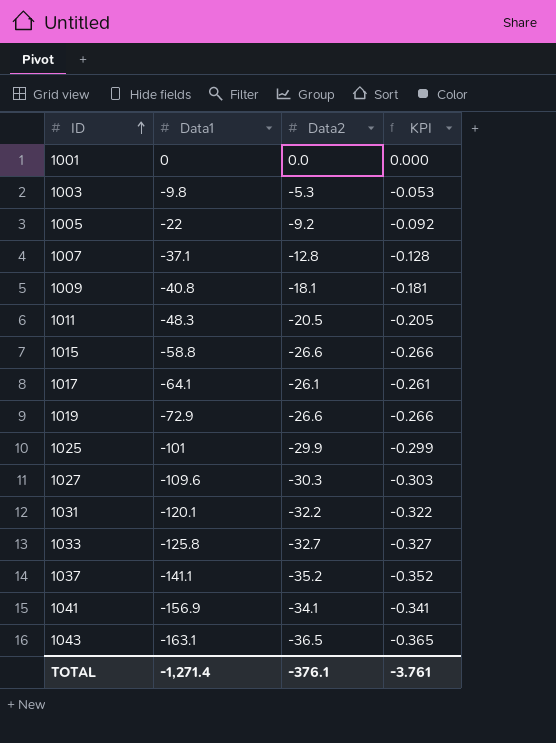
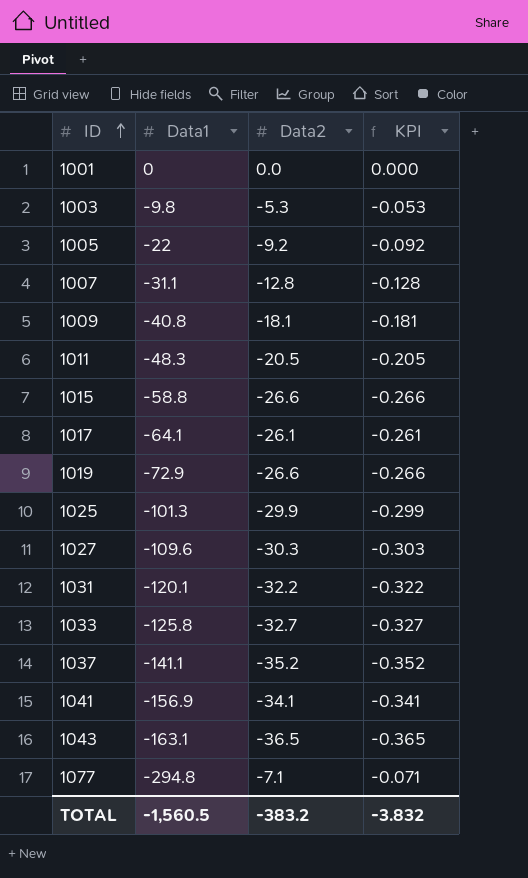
1007 | Data1: -37.1 -> -31.1
1025 | Data1: -101 -> -101.3
row 1077: none -> -294.8 | -7.1 | -0.071
TOTAL | Data1: -1,271.4 -> -1,560.5
TOTAL | Data2: -376.1 -> -383.2
TOTAL | KPI: -3.761 -> -3.832

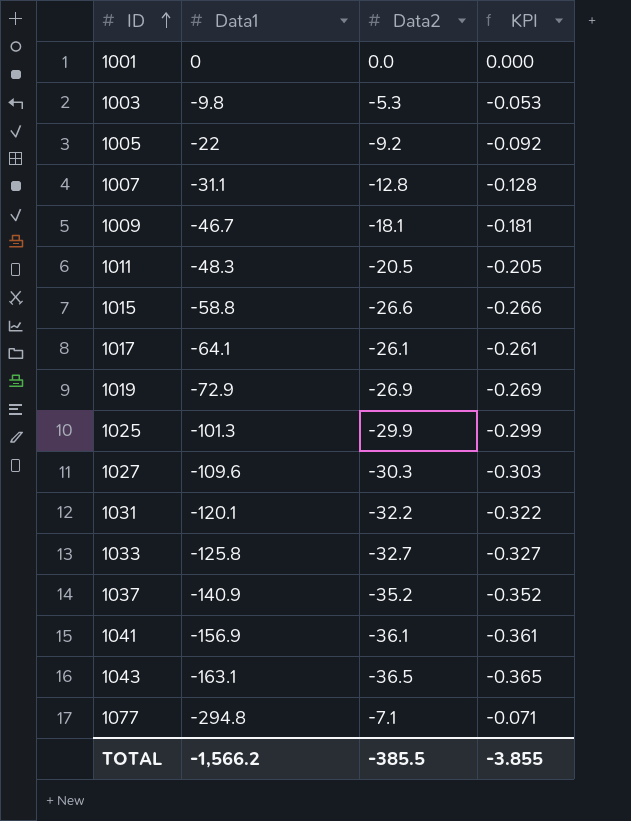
1009 | Data1: -40.8 -> -46.7
1019 | Data2: -26.6 -> -26.9
1019 | KPI: -0.266 -> -0.269
1037 | Data1: -141.1 -> -140.9
1041 | Data2: -34.1 -> -36.1
1041 | KPI: -0.341 -> -0.361
TOTAL | Data1: -1,560.5 -> -1,566.2
TOTAL | Data2: -383.2 -> -385.5
TOTAL | KPI: -3.832 -> -3.855

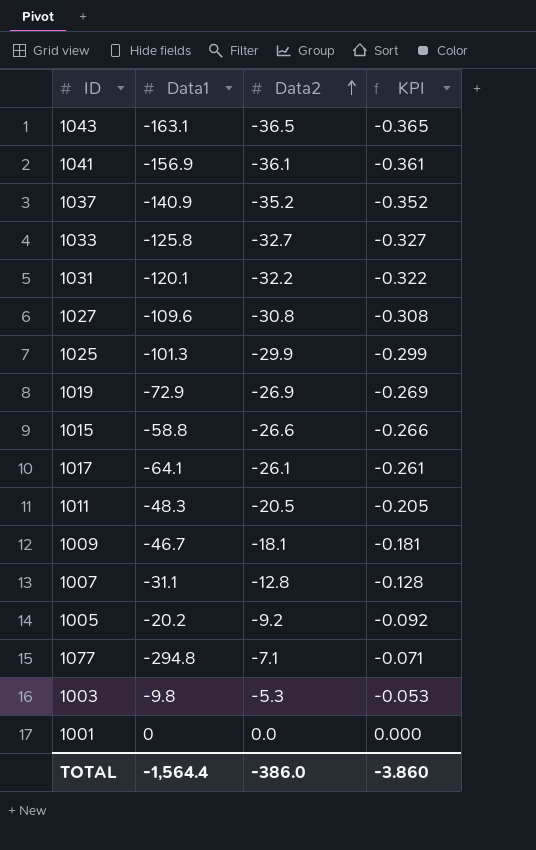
row order: ID ascending -> Data2 ascending
1027 | Data2: -30.3 -> -30.8
1027 | KPI: -0.303 -> -0.308
1005 | Data1: -22 -> -20.2
TOTAL | Data1: -1,566.2 -> -1,564.4
TOTAL | Data2: -385.5 -> -386.0
TOTAL | KPI: -3.855 -> -3.860

